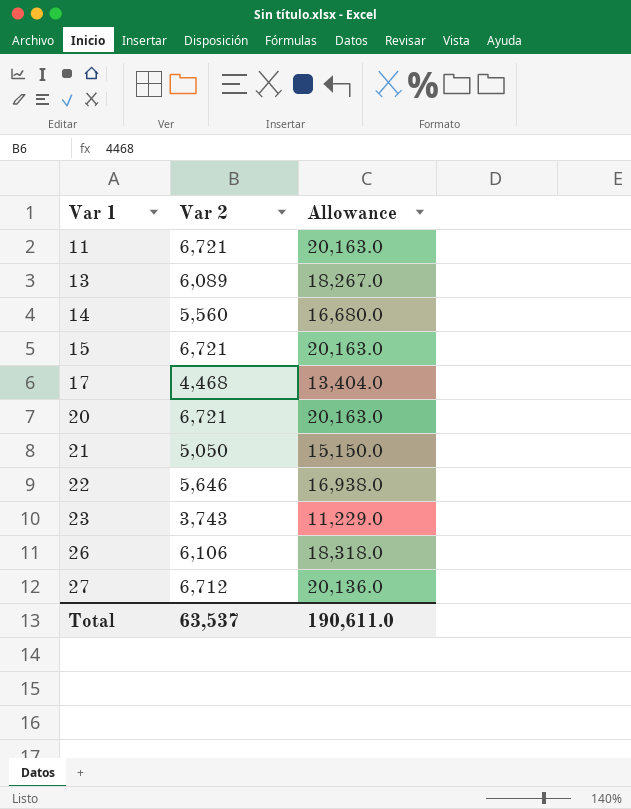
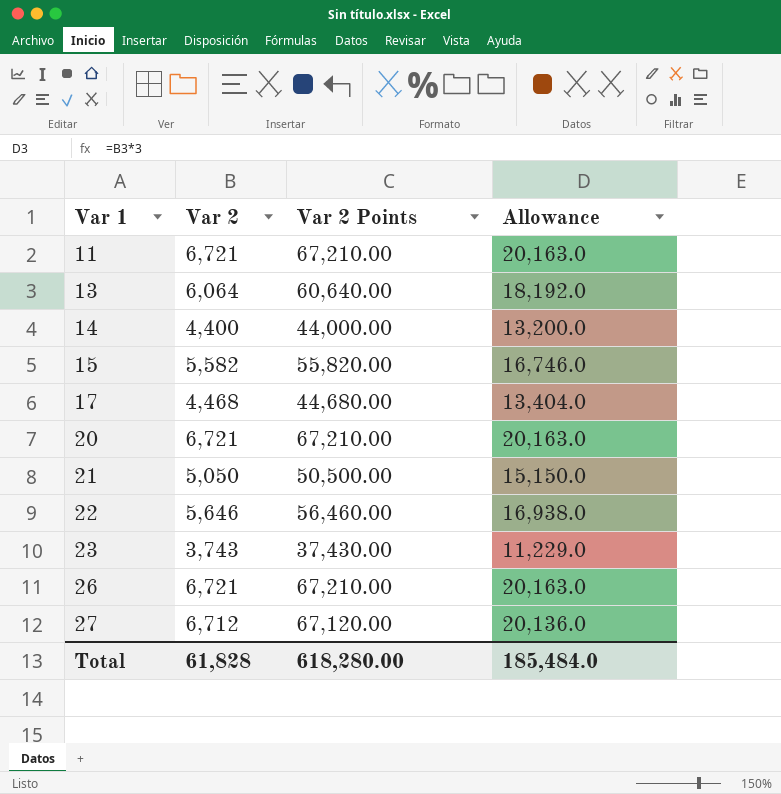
column Var 2 Points | formula: none -> [Var 2] * 10
13 | Var 2: 6,089 -> 6,064
13 | Allowance: 18,267.0 -> 18,192.0
14 | Var 2: 5,560 -> 4,400
14 | Allowance: 16,680.0 -> 13,200.0
15 | Var 2: 6,721 -> 5,582
15 | Allowance: 20,163.0 -> 16,746.0
26 | Var 2: 6,106 -> 6,721
26 | Allowance: 18,318.0 -> 20,163.0
Total | Var 2: 63,537 -> 61,828
Total | Allowance: 190,611.0 -> 185,484.0

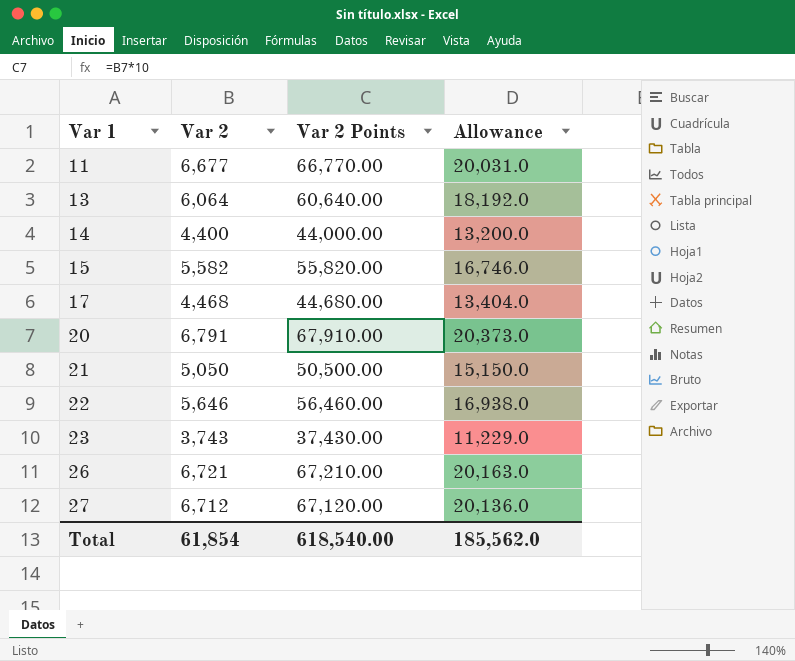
11 | Var 2: 6,721 -> 6,677
11 | Var 2 Points: 67,210.00 -> 66,770.00
11 | Allowance: 20,163.0 -> 20,031.0
20 | Var 2: 6,721 -> 6,791
20 | Var 2 Points: 67,210.00 -> 67,910.00
20 | Allowance: 20,163.0 -> 20,373.0
Total | Var 2: 61,828 -> 61,854
Total | Var 2 Points: 618,280.00 -> 618,540.00
Total | Allowance: 185,484.0 -> 185,562.0

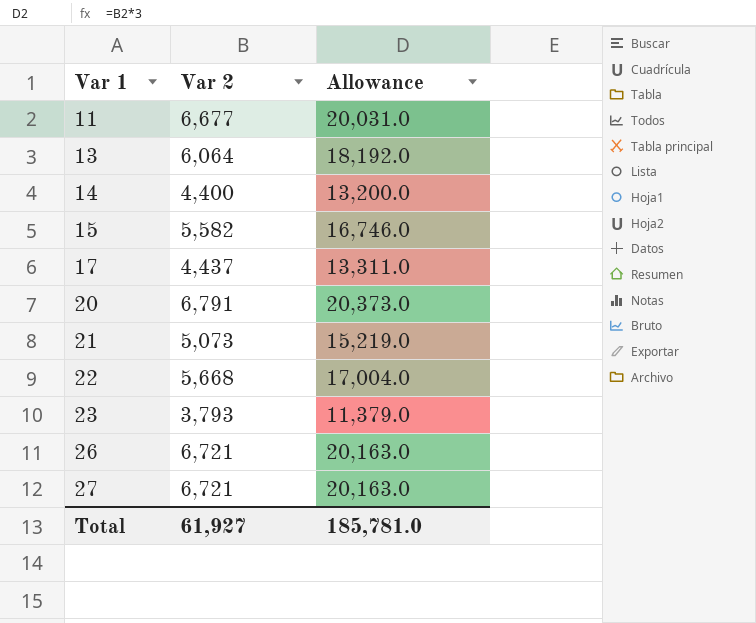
column Var 2 Points | formula: [Var 2] * 10 -> none
17 | Var 2: 4,468 -> 4,437
17 | Allowance: 13,404.0 -> 13,311.0
21 | Var 2: 5,050 -> 5,073
21 | Allowance: 15,150.0 -> 15,219.0
22 | Var 2: 5,646 -> 5,668
22 | Allowance: 16,938.0 -> 17,004.0
23 | Var 2: 3,743 -> 3,793
23 | Allowance: 11,229.0 -> 11,379.0
27 | Var 2: 6,712 -> 6,721
27 | Allowance: 20,136.0 -> 20,163.0
Total | Var 2: 61,854 -> 61,927
Total | Allowance: 185,562.0 -> 185,781.0

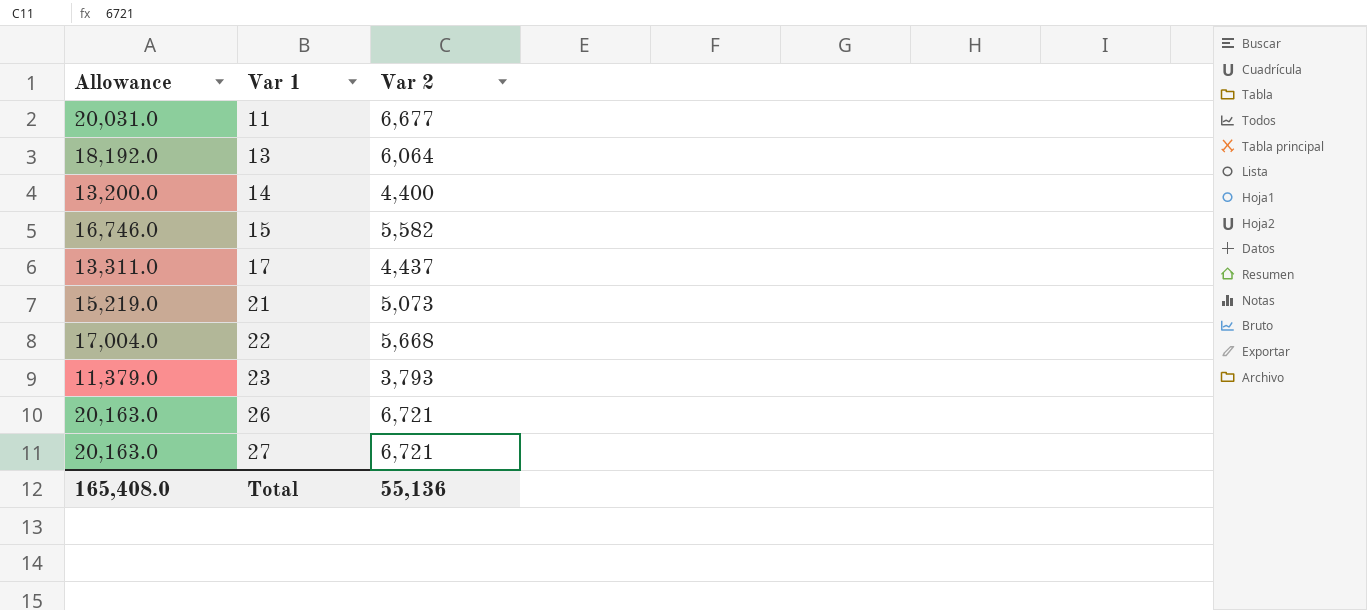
column Allowance | position: 3 -> 1
row 20: 6,791 | 20,373.0 -> none
Total | Allowance: 185,781.0 -> 165,408.0
Total | Var 2: 61,927 -> 55,136

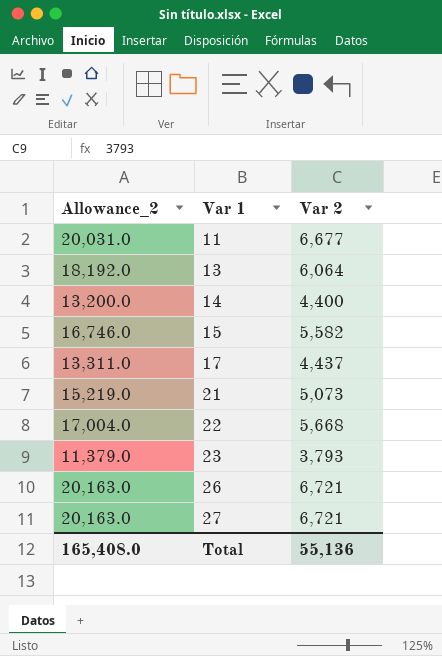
column name: Allowance -> Allowance_2

